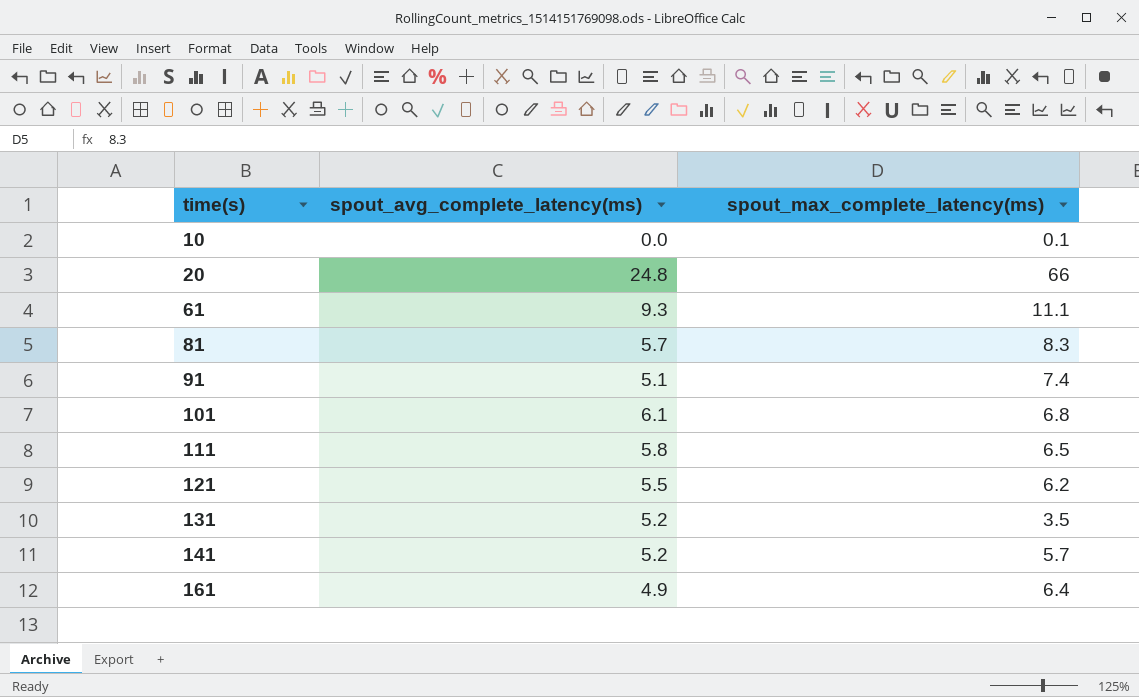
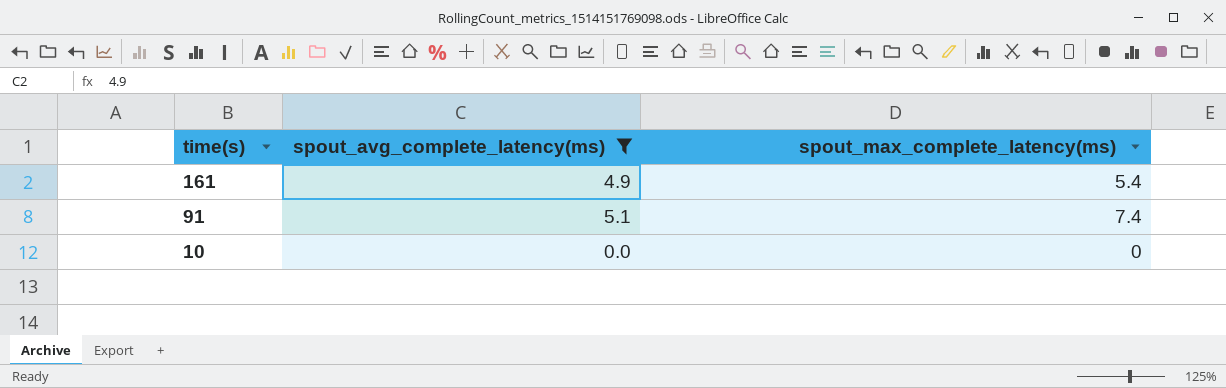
filter: none -> spout_avg_complete_latency(ms) <= 5.1
row order: time(s) ascending -> time(s) descending
161 | spout_max_complete_latency(ms): 6.4 -> 5.4
10 | spout_max_complete_latency(ms): 0.1 -> 0

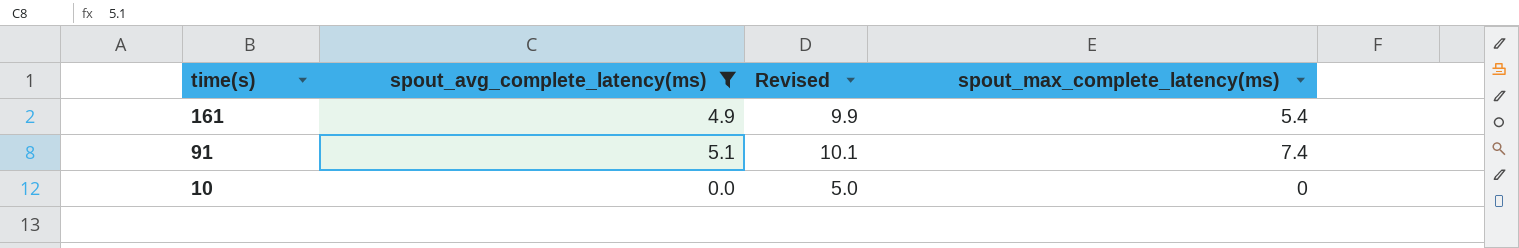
column Revised | formula: none -> [spout_avg_complete_latency(ms)] + 5

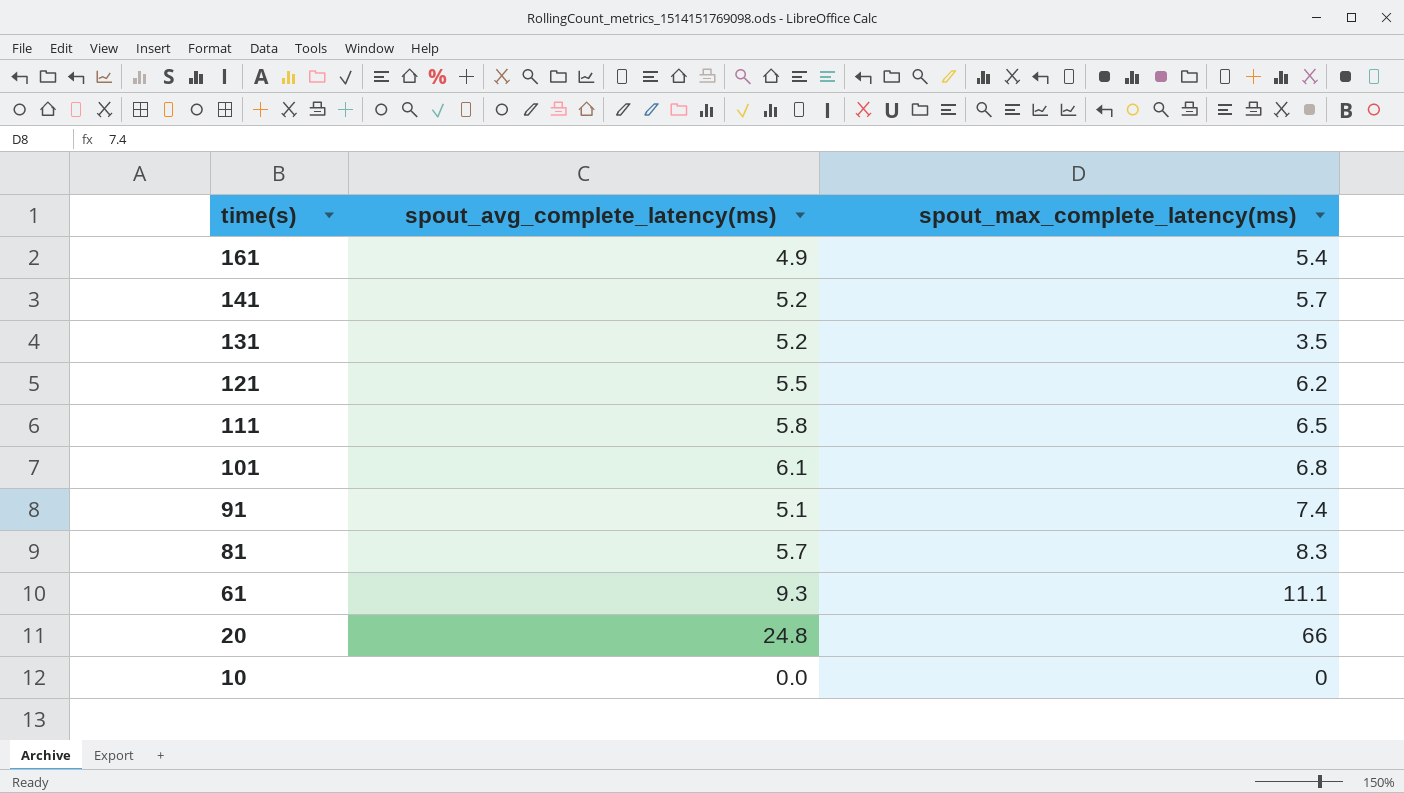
filter: spout_avg_complete_latency(ms) <= 5.1 -> none
column Revised | formula: [spout_avg_complete_latency(ms)] + 5 -> none

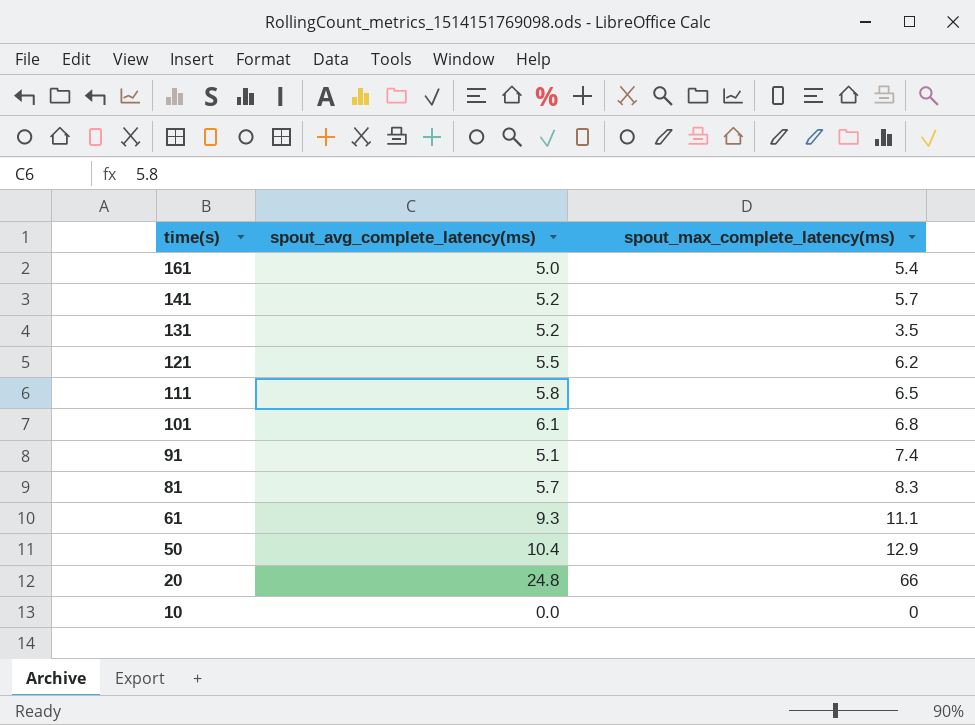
161 | spout_avg_complete_latency(ms): 4.9 -> 5.0
row 50: none -> 10.4 | 12.9

